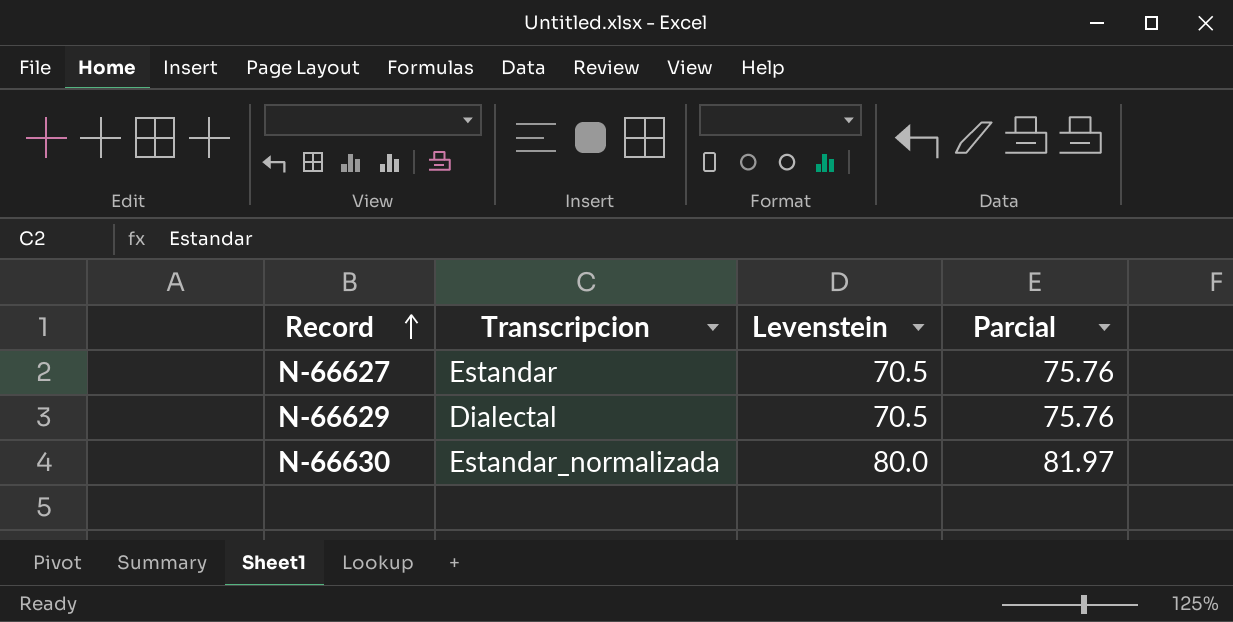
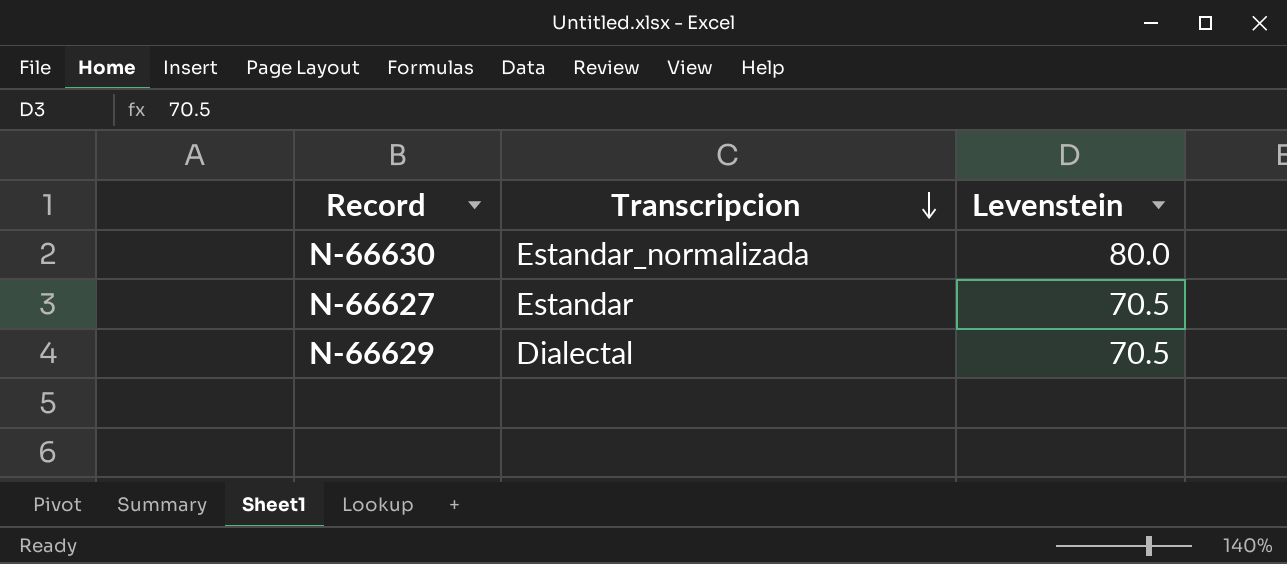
row order: Record ascending -> Transcripcion descending
column Parcial | position: 4 -> none

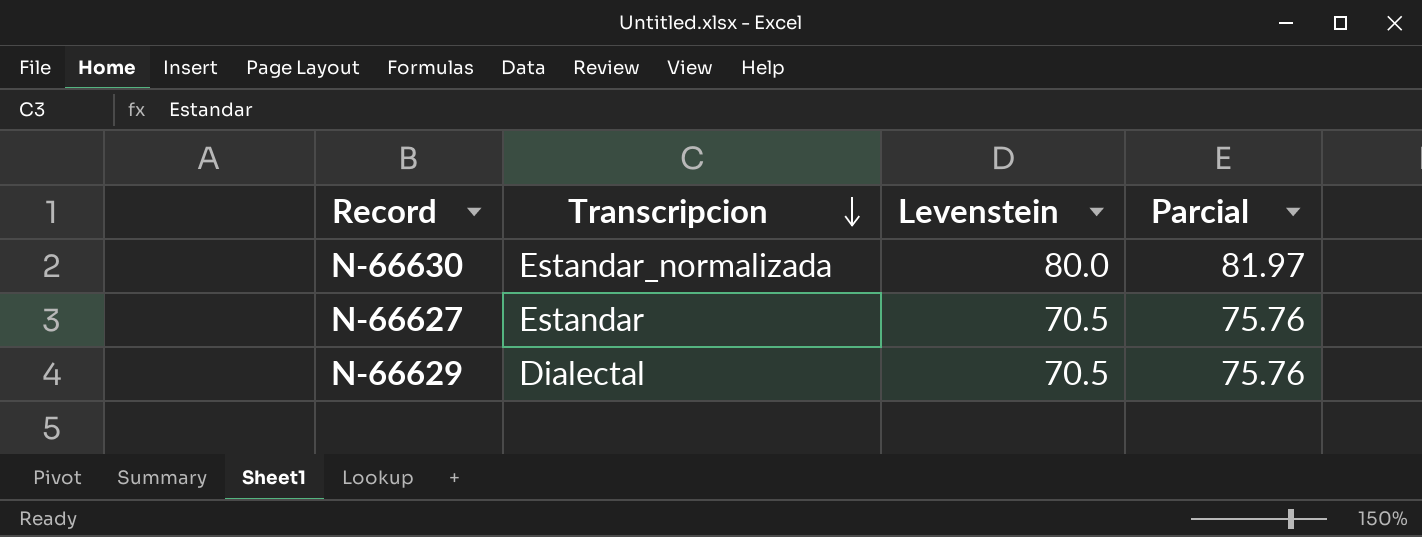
column Parcial | position: none -> 4

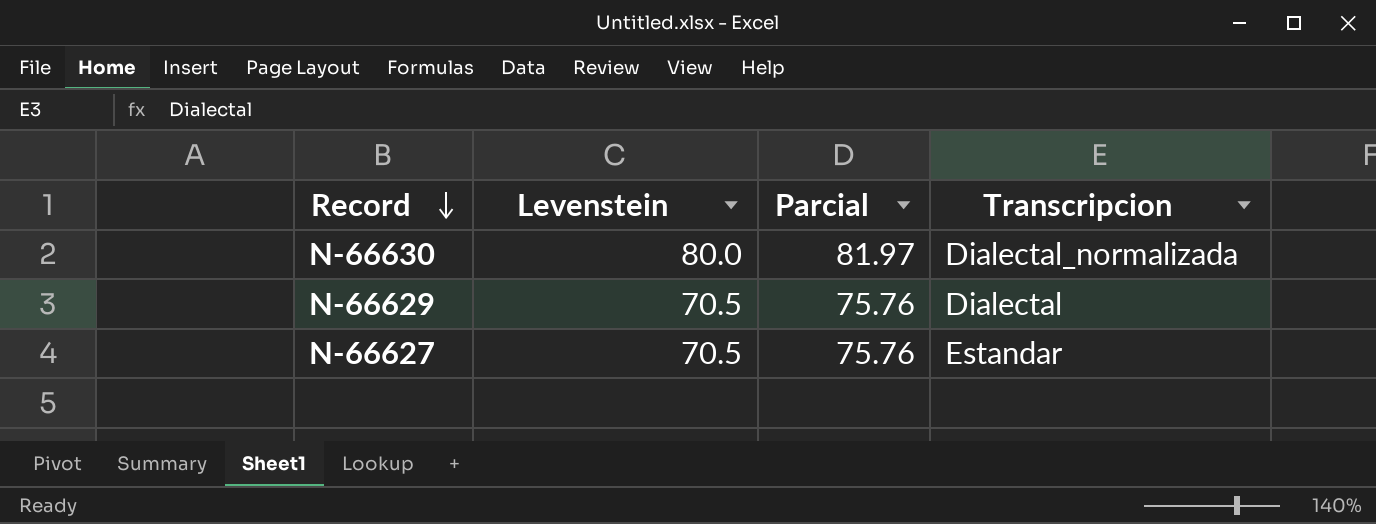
row order: Transcripcion descending -> Record descending
column Transcripcion | position: 2 -> 4
N-66630 | Transcripcion: Estandar_normalizada -> Dialectal_normalizada

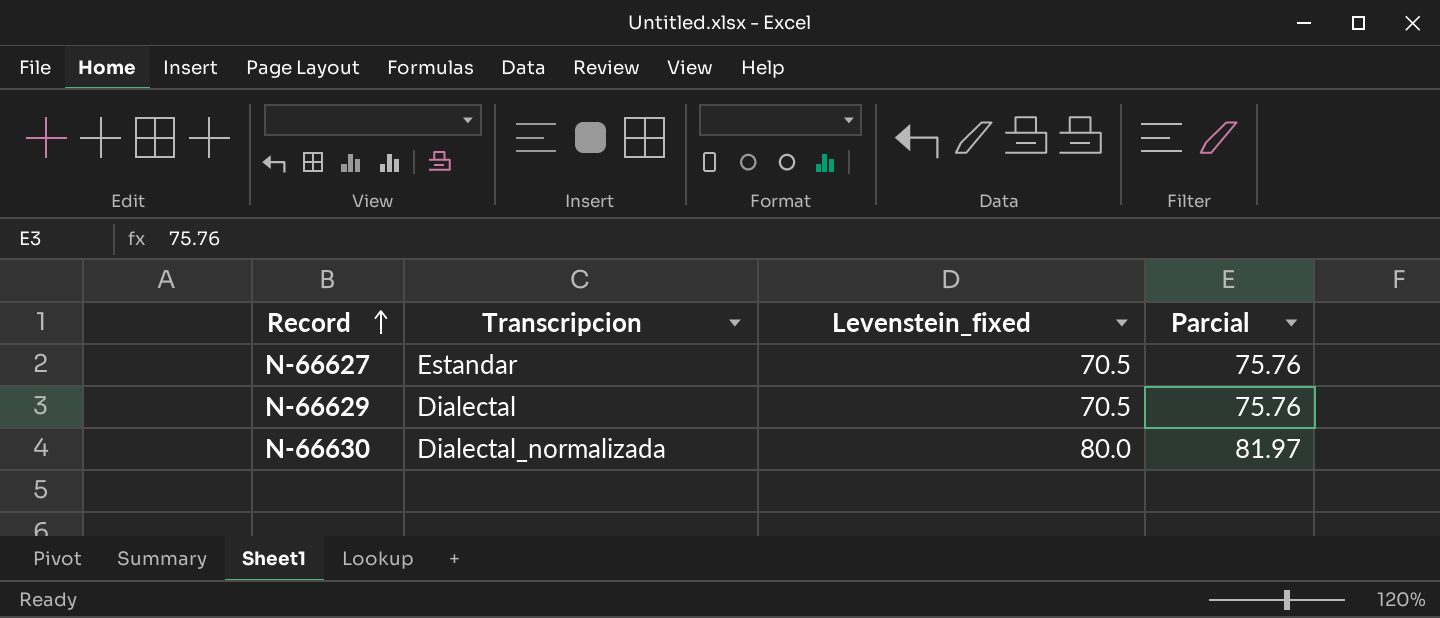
row order: Record descending -> Record ascending
column Transcripcion | position: 4 -> 2
column name: Levenstein -> Levenstein_fixed

